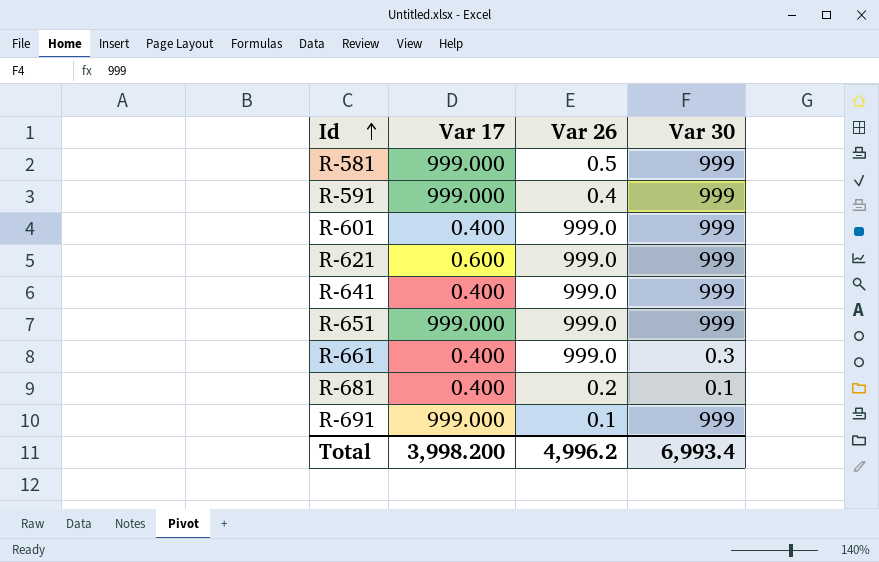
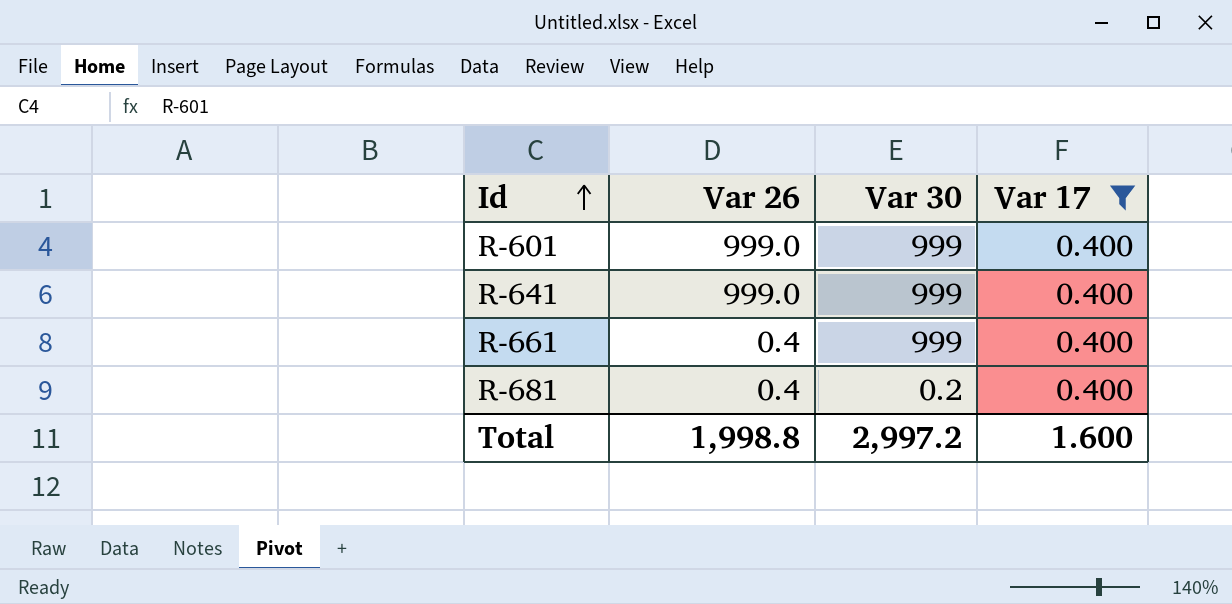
filter: none -> Var 17 = 0.400
column Var 17 | position: 2 -> 4
R-661 | Var 26: 999.0 -> 0.4
R-661 | Var 30: 0.3 -> 999
R-681 | Var 26: 0.2 -> 0.4
R-681 | Var 30: 0.1 -> 0.2
Total | Var 26: 4,996.2 -> 1,998.8
Total | Var 30: 6,993.4 -> 2,997.2
Total | Var 17: 3,998.200 -> 1.600

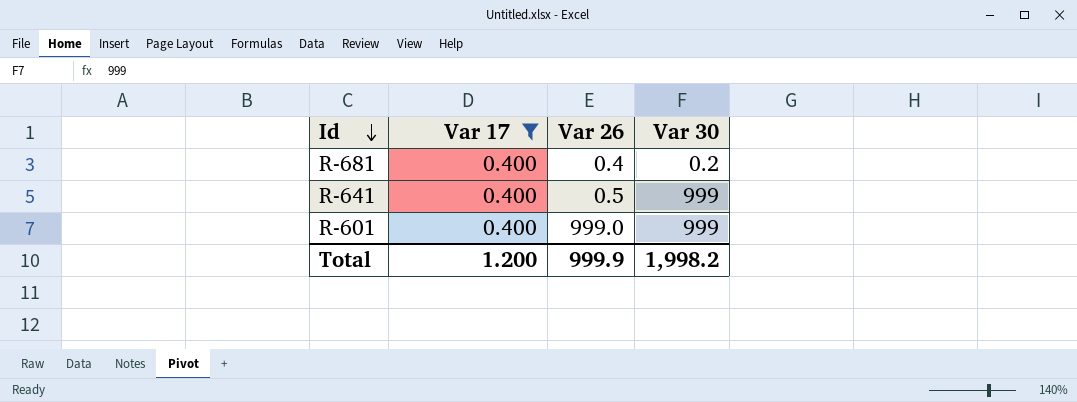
row order: Id ascending -> Id descending
column Var 17 | position: 4 -> 2
row R-661: 0.4 | 999 | 0.400 -> none
R-641 | Var 26: 999.0 -> 0.5
Total | Var 17: 1.600 -> 1.200
Total | Var 26: 1,998.8 -> 999.9
Total | Var 30: 2,997.2 -> 1,998.2

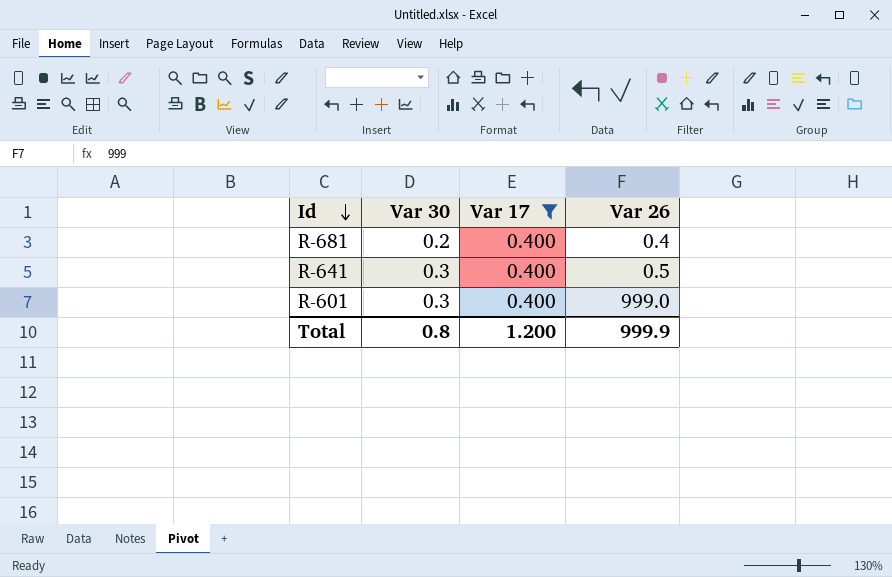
column Var 30 | position: 4 -> 2
R-641 | Var 30: 999 -> 0.3
R-601 | Var 30: 999 -> 0.3
Total | Var 30: 1,998.2 -> 0.8

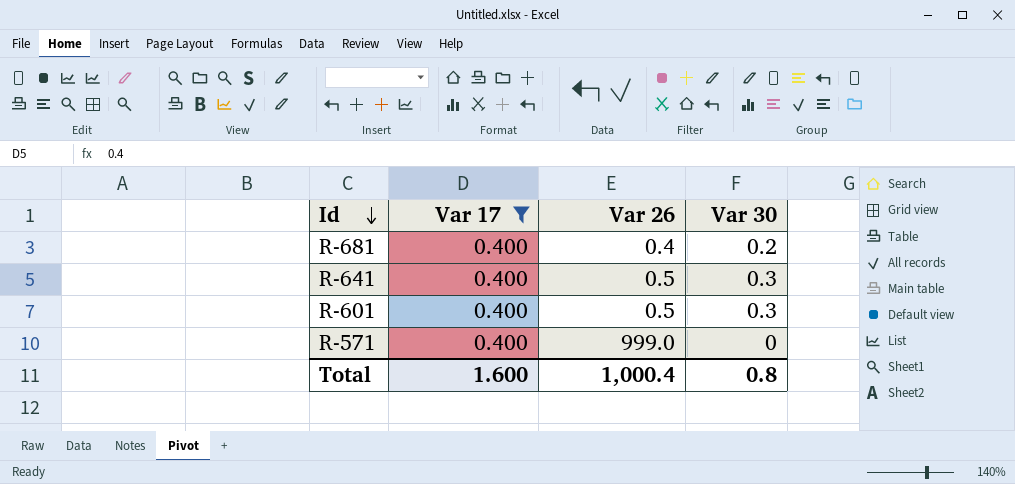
column Var 30 | position: 2 -> 4
R-601 | Var 26: 999.0 -> 0.5
row R-571: none -> 0.400 | 999.0 | 0
Total | Var 17: 1.200 -> 1.600
Total | Var 26: 999.9 -> 1,000.4

